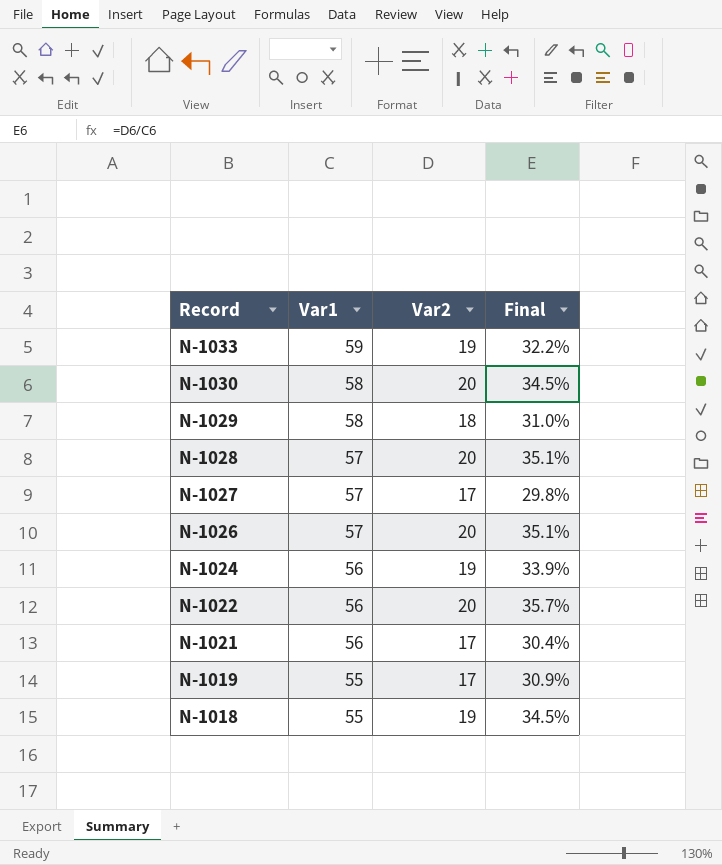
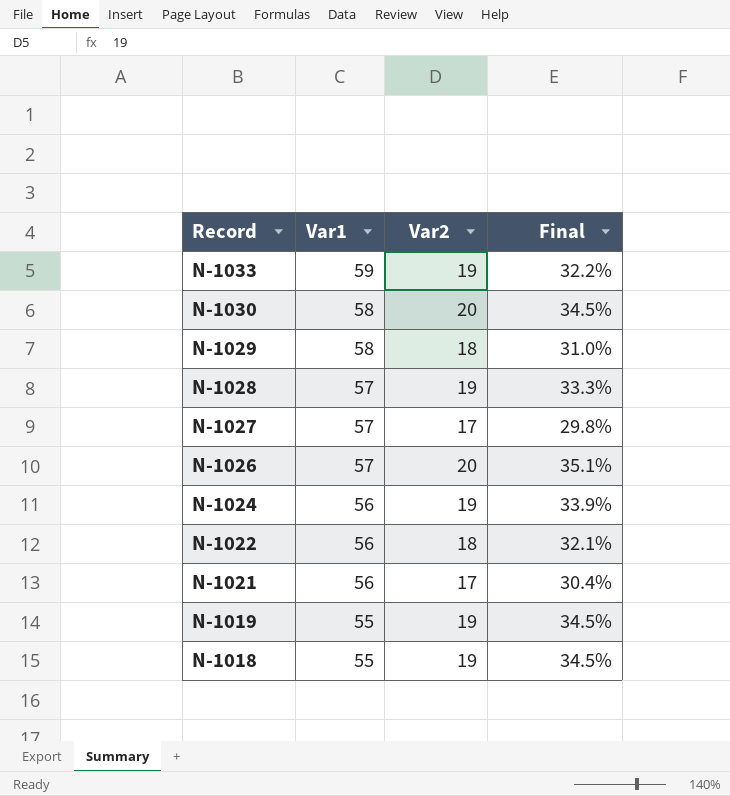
N-1028 | Var2: 20 -> 19
N-1028 | Final: 35.1% -> 33.3%
N-1022 | Var2: 20 -> 18
N-1022 | Final: 35.7% -> 32.1%
N-1019 | Var2: 17 -> 19
N-1019 | Final: 30.9% -> 34.5%

